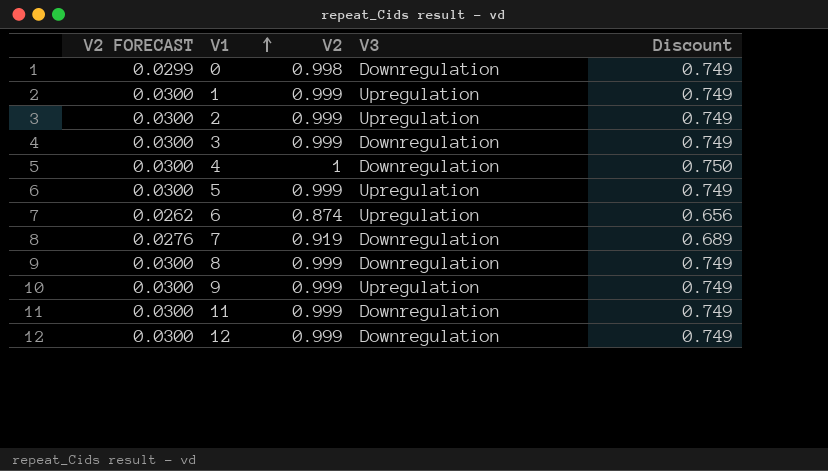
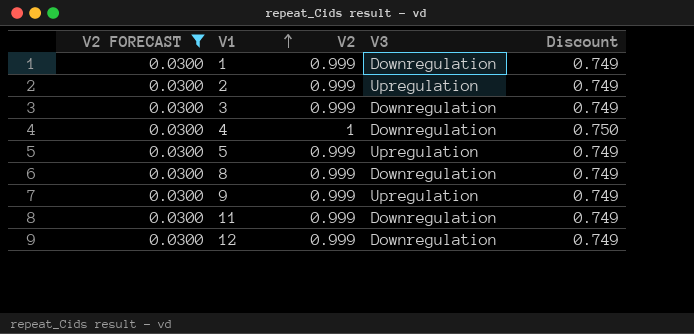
filter: none -> V2 FORECAST = 0.0300
1 | V3: Upregulation -> Downregulation

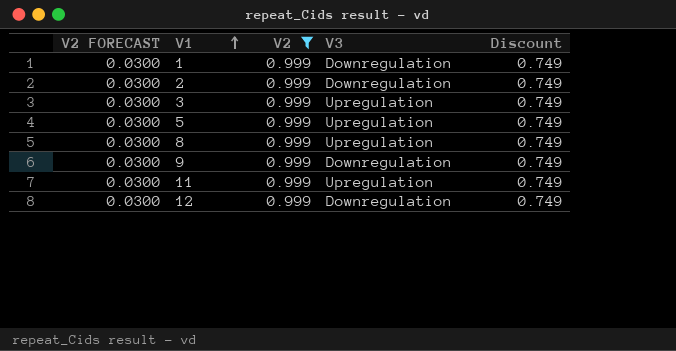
filter: V2 FORECAST = 0.0300 -> V2 = 0.999
2 | V3: Upregulation -> Downregulation
3 | V3: Downregulation -> Upregulation
8 | V3: Downregulation -> Upregulation
9 | V3: Upregulation -> Downregulation
11 | V3: Downregulation -> Upregulation

